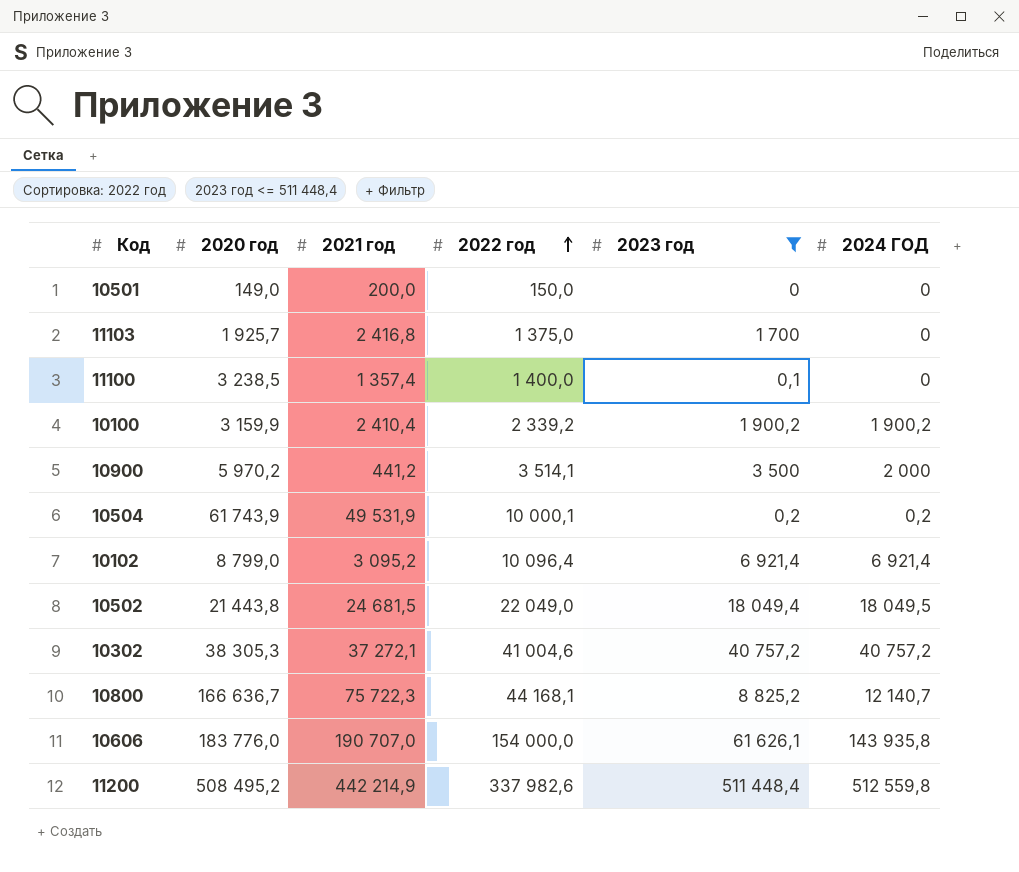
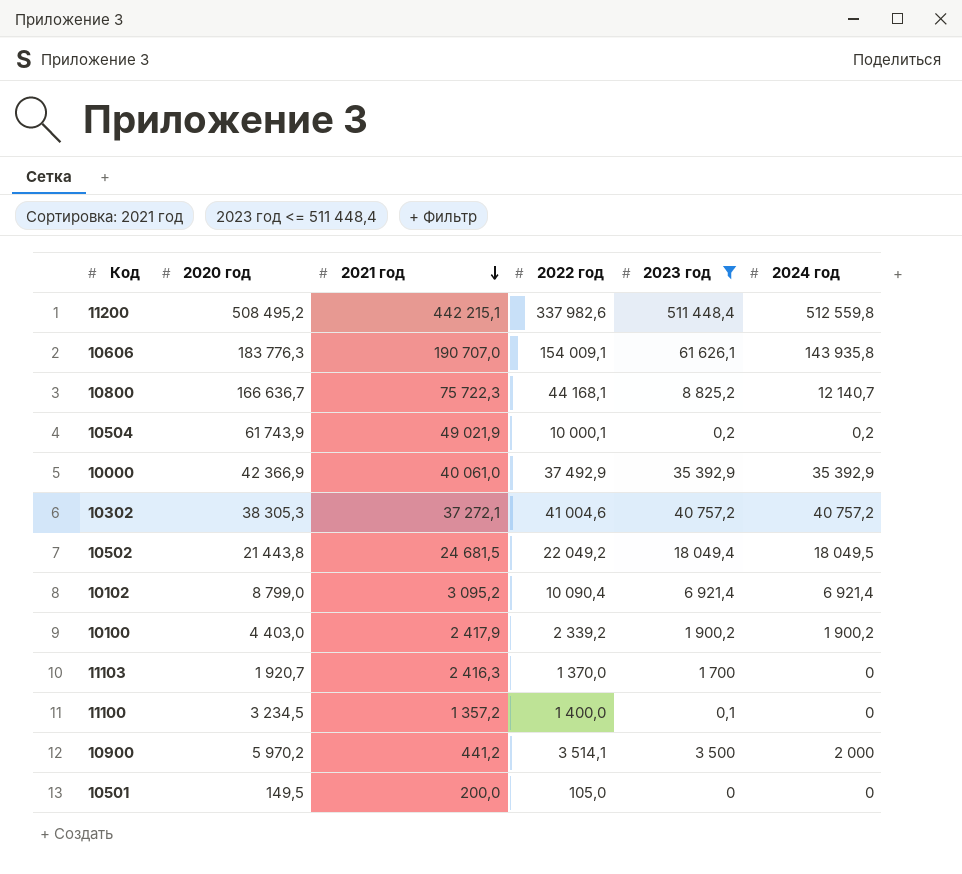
row order: 2022 год ascending -> 2021 год descending
column name: 2024 ГОД -> 2024 год
11200 | 2021 год: 442 214,9 -> 442 215,1
10606 | 2020 год: 183 776,0 -> 183 776,3
10606 | 2022 год: 154 000,0 -> 154 009,1
10504 | 2021 год: 49 531,9 -> 49 021,9
row 10000: none -> 42 366,9 | 40 061,0 | 37 492,9 | 35 392,9 | 35 392,9
10502 | 2022 год: 22 049,0 -> 22 049,2
10102 | 2022 год: 10 096,4 -> 10 090,4
10100 | 2020 год: 3 159,9 -> 4 403,0
10100 | 2021 год: 2 410,4 -> 2 417,9
11103 | 2020 год: 1 925,7 -> 1 920,7
11103 | 2021 год: 2 416,8 -> 2 416,3
11103 | 2022 год: 1 375,0 -> 1 370,0
11100 | 2020 год: 3 238,5 -> 3 234,5
11100 | 2021 год: 1 357,4 -> 1 357,2
10501 | 2020 год: 149,0 -> 149,5
10501 | 2022 год: 150,0 -> 105,0

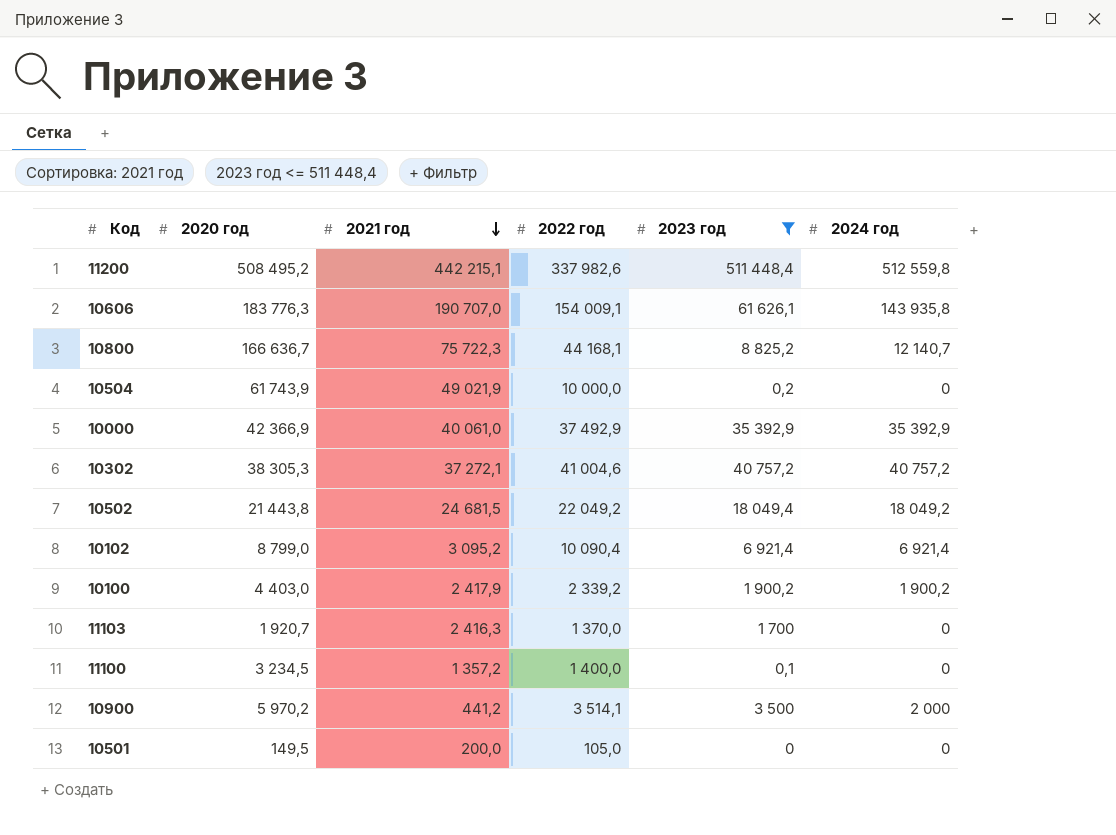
10504 | 2022 год: 10 000,1 -> 10 000,0
10504 | 2024 год: 0,2 -> 0
10502 | 2024 год: 18 049,5 -> 18 049,2

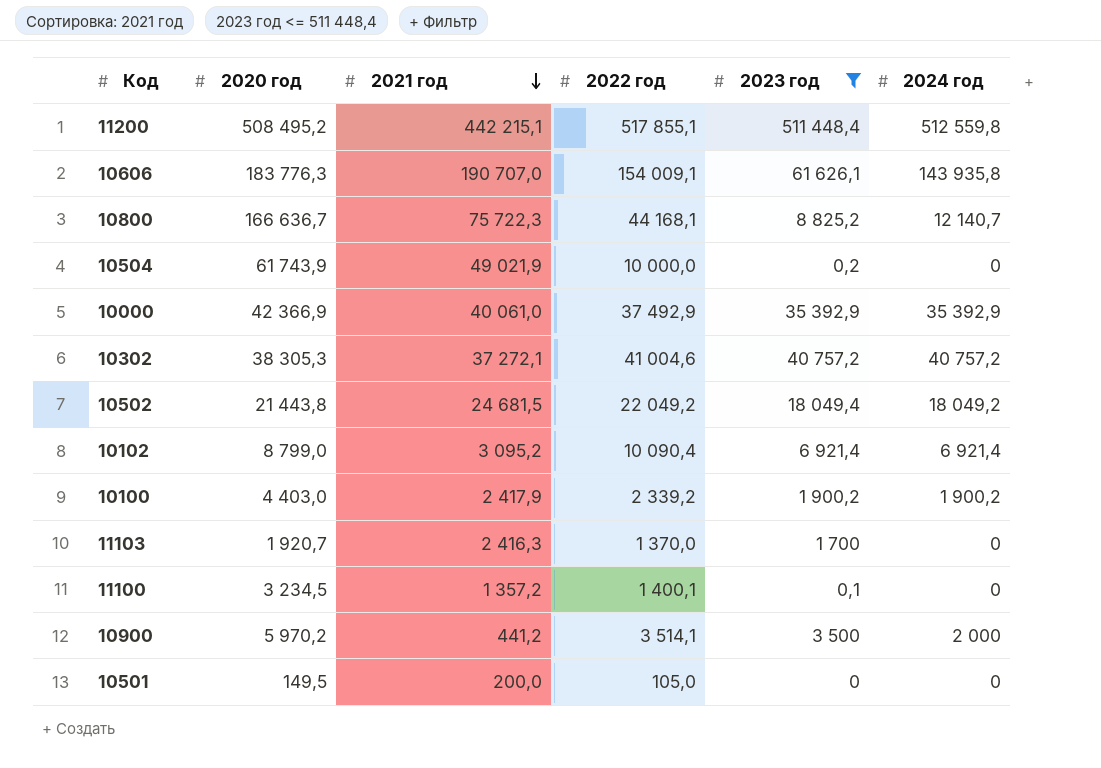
11200 | 2022 год: 337 982,6 -> 517 855,1
11100 | 2022 год: 1 400,0 -> 1 400,1

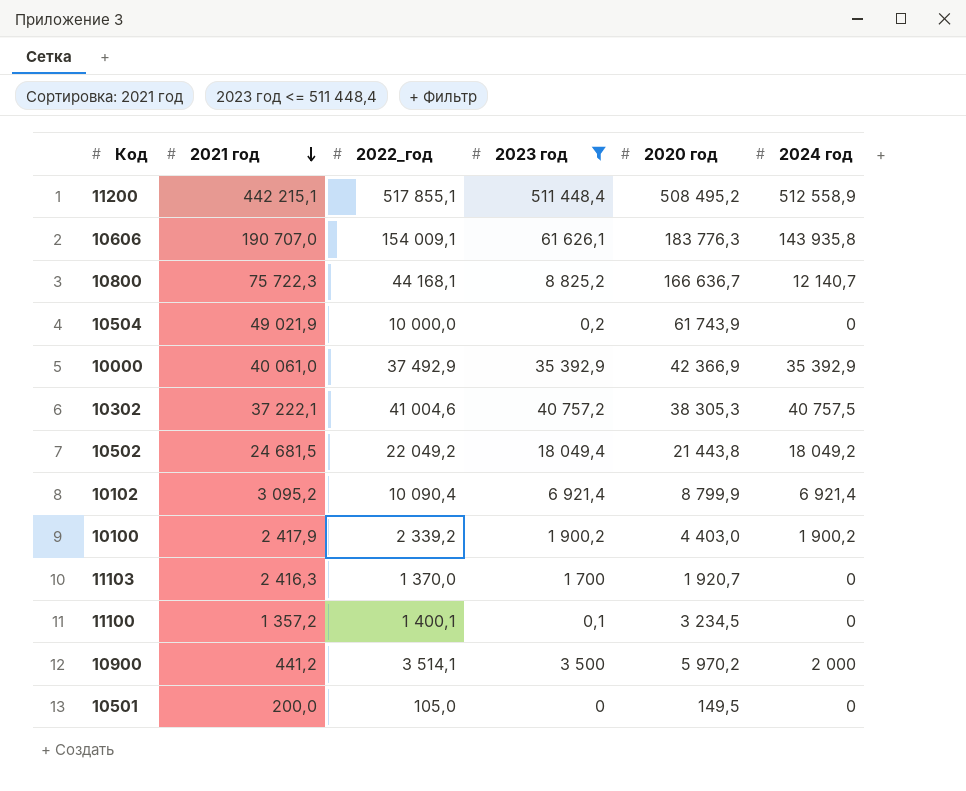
column name: 2022 год -> 2022_год
column 2020 год | position: 2 -> 5
11200 | 2024 год: 512 559,8 -> 512 558,9
10302 | 2021 год: 37 272,1 -> 37 222,1
10302 | 2024 год: 40 757,2 -> 40 757,5
10102 | 2020 год: 8 799,0 -> 8 799,9

